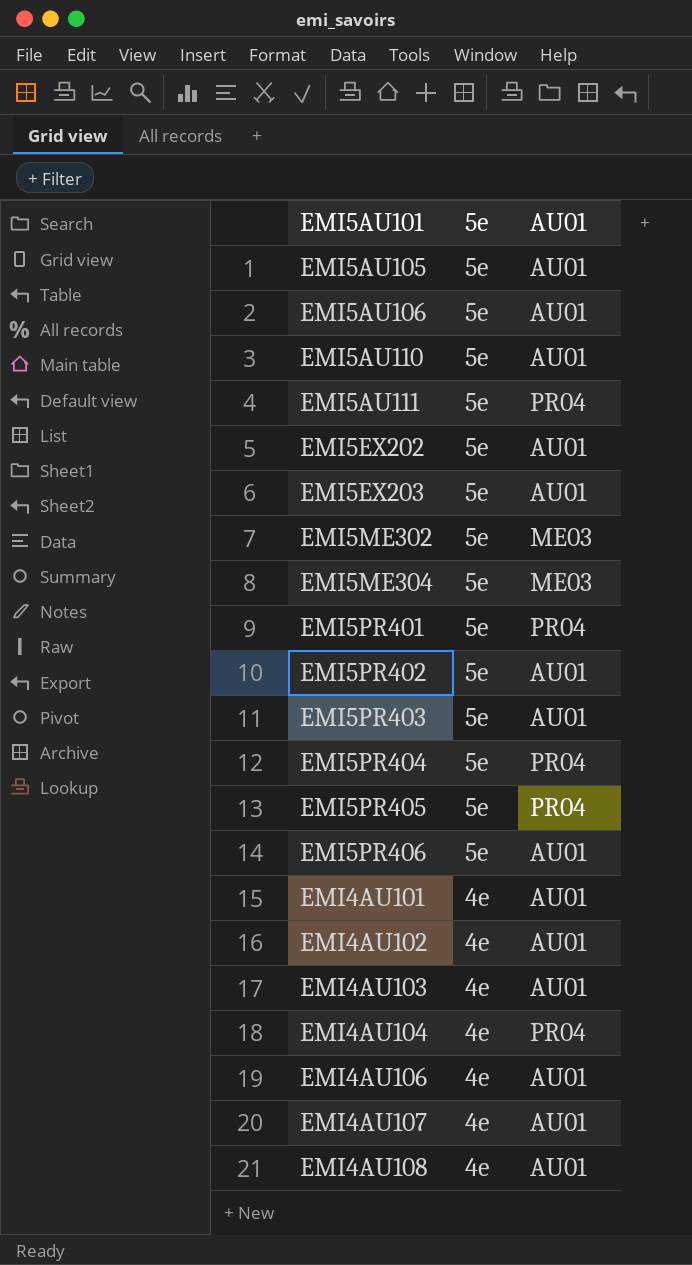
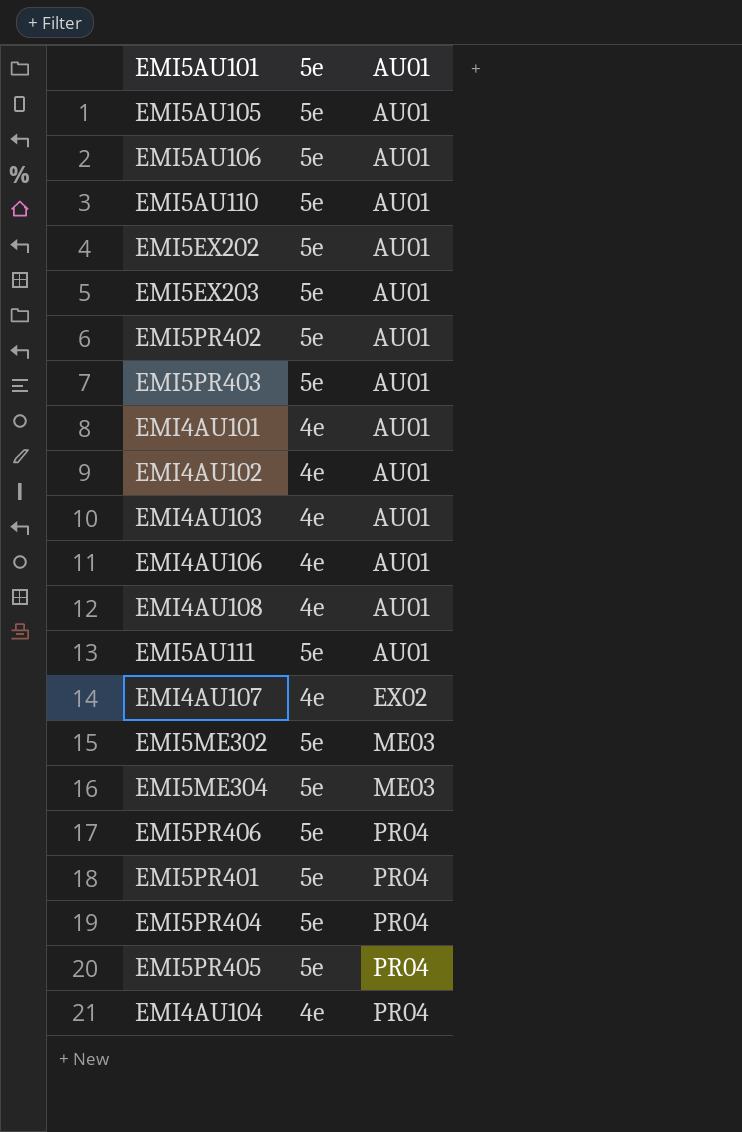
row order: 5e descending -> AU01 ascending
EMI5AU111 | AU01: PR04 -> AU01
EMI4AU107 | AU01: AU01 -> EX02
EMI5PR406 | AU01: AU01 -> PR04

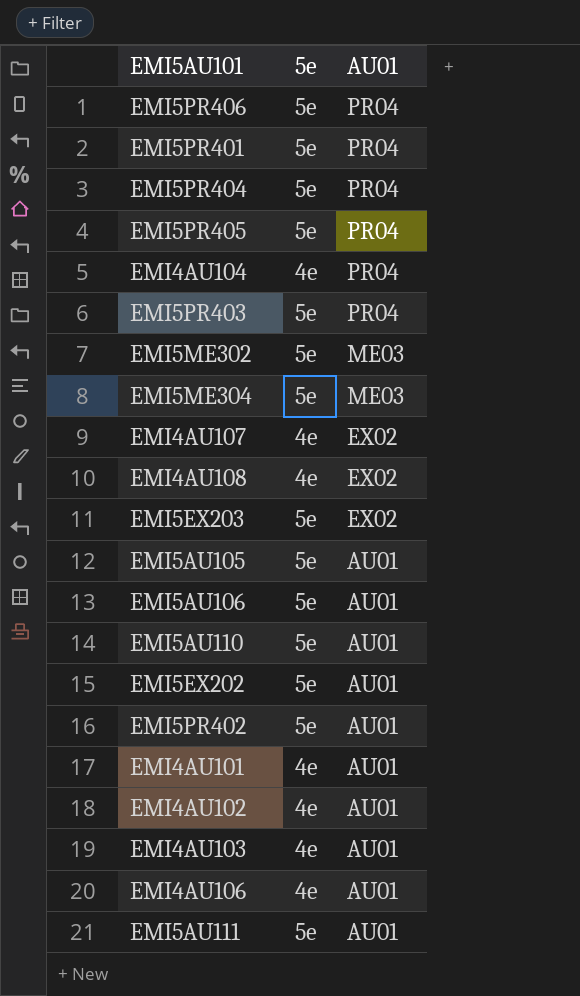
row order: AU01 ascending -> AU01 descending
EMI5PR403 | AU01: AU01 -> PR04
EMI4AU108 | AU01: AU01 -> EX02
EMI5EX203 | AU01: AU01 -> EX02

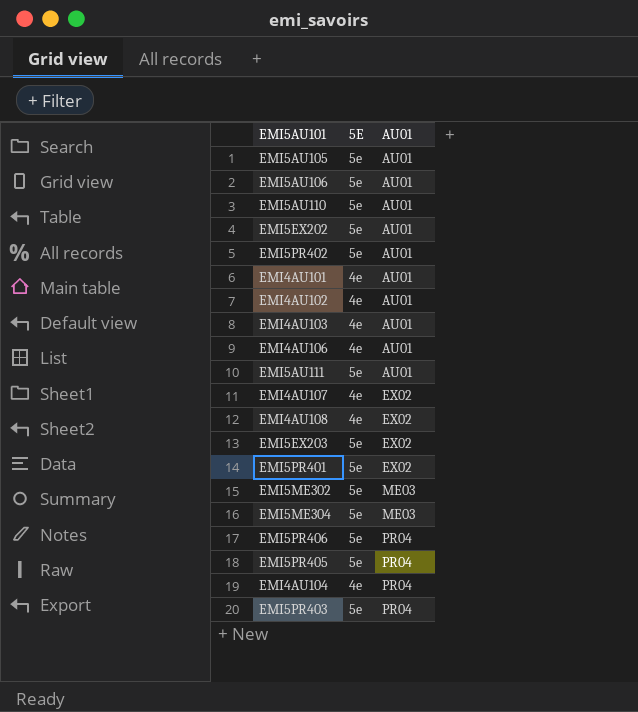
row order: AU01 descending -> AU01 ascending
column name: 5e -> 5E
row EMI5PR404: 5e | PR04 -> none
EMI5PR401 | AU01: PR04 -> EX02

